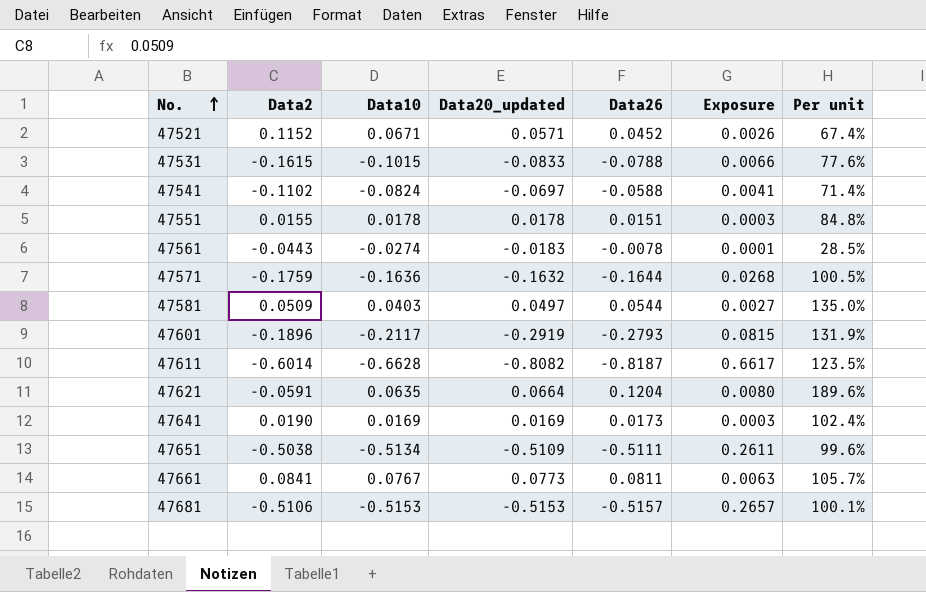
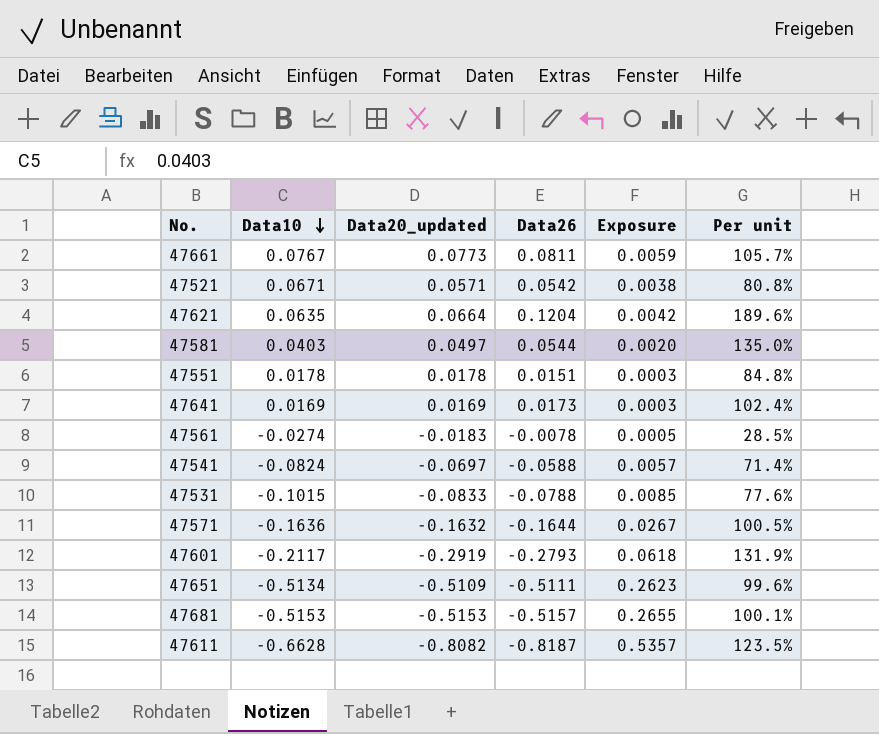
row order: No. ascending -> Data10 descending
column Data2 | position: 2 -> none
column Exposure | formula: [Data20_updated] * [Data26] -> [Data10] * [Data20_updated]
47521 | Data26: 0.0452 -> 0.0542
47521 | Per unit: 67.4% -> 80.8%

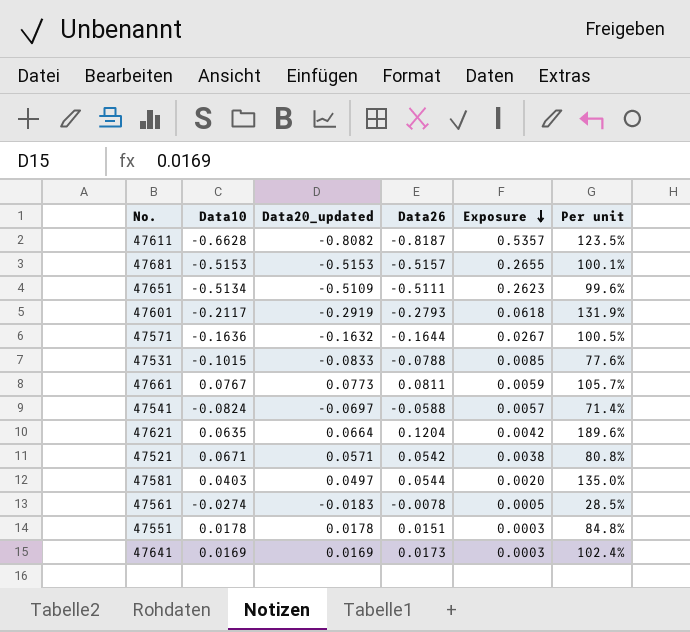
row order: Data10 descending -> Exposure descending

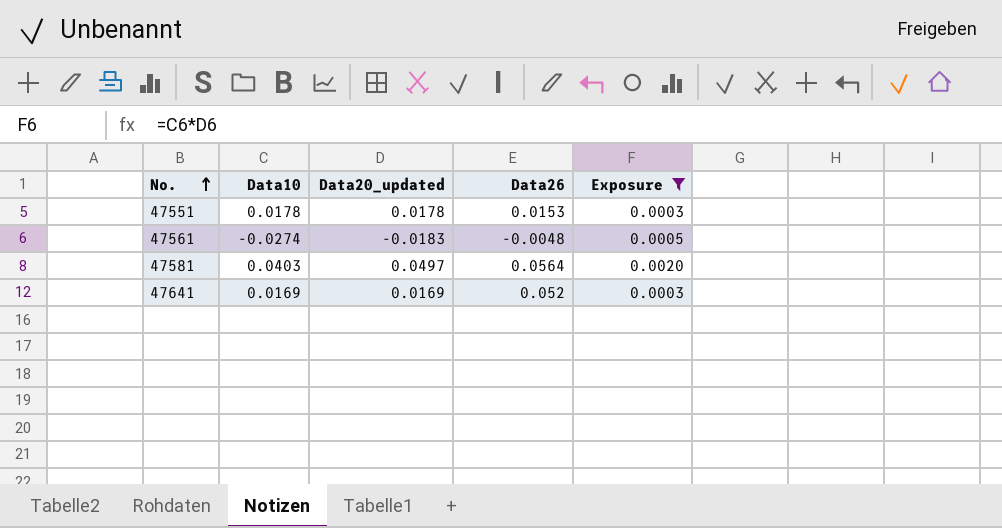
filter: none -> Exposure <= 0.0020
row order: Exposure descending -> No. ascending
column Per unit | formula: [Data26] / [Data10] -> none
47551 | Data26: 0.0151 -> 0.0153
47561 | Data26: -0.0078 -> -0.0048
47581 | Data26: 0.0544 -> 0.0564
47641 | Data26: 0.0173 -> 0.052

